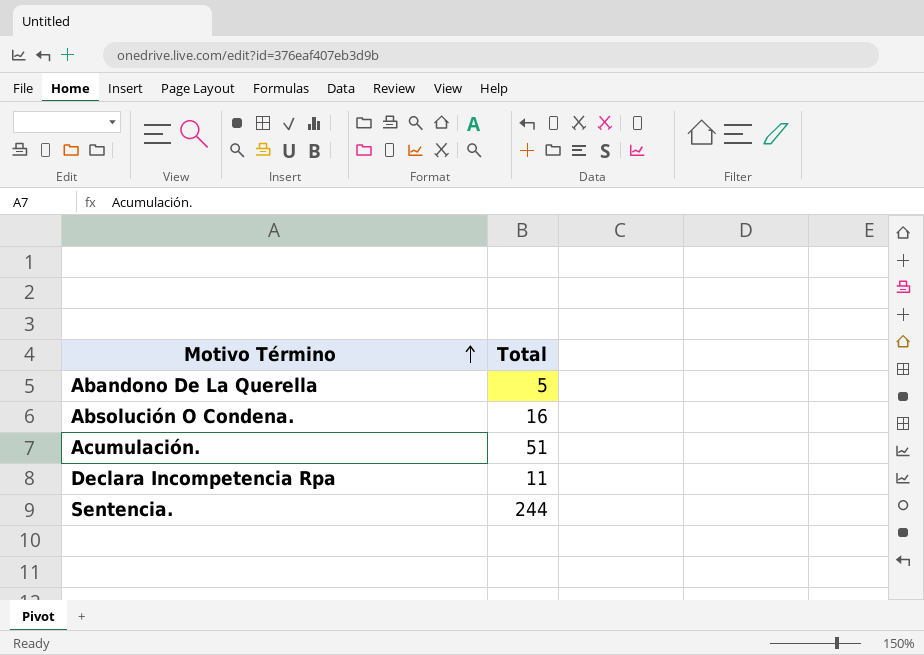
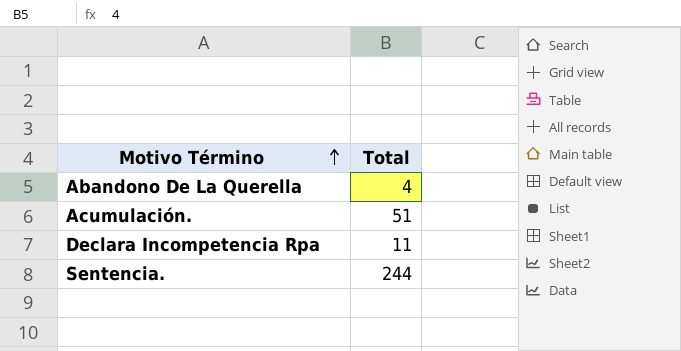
row Absolución O Condena.: 16 -> none
Abandono De La Querella | Total: 5 -> 4

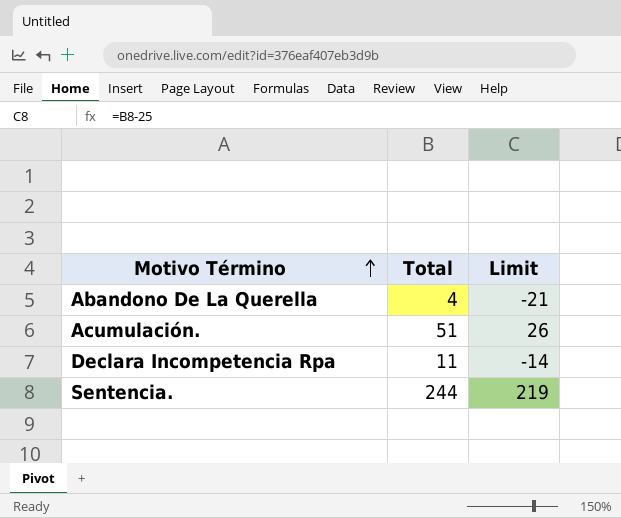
column Limit | formula: none -> [Total] - 25

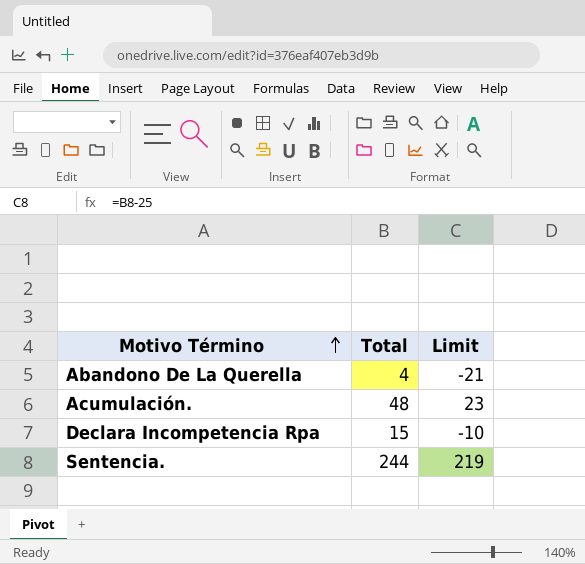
Acumulación. | Total: 51 -> 48
Acumulación. | Limit: 26 -> 23
Declara Incompetencia Rpa | Total: 11 -> 15
Declara Incompetencia Rpa | Limit: -14 -> -10

